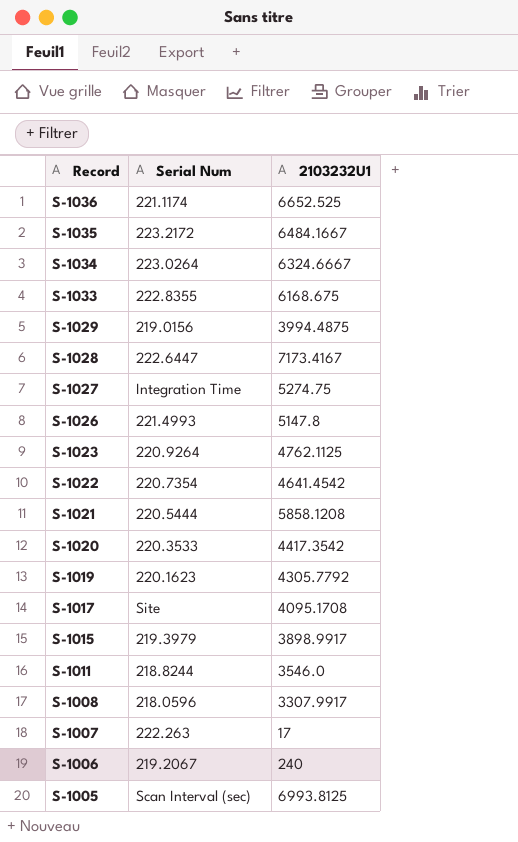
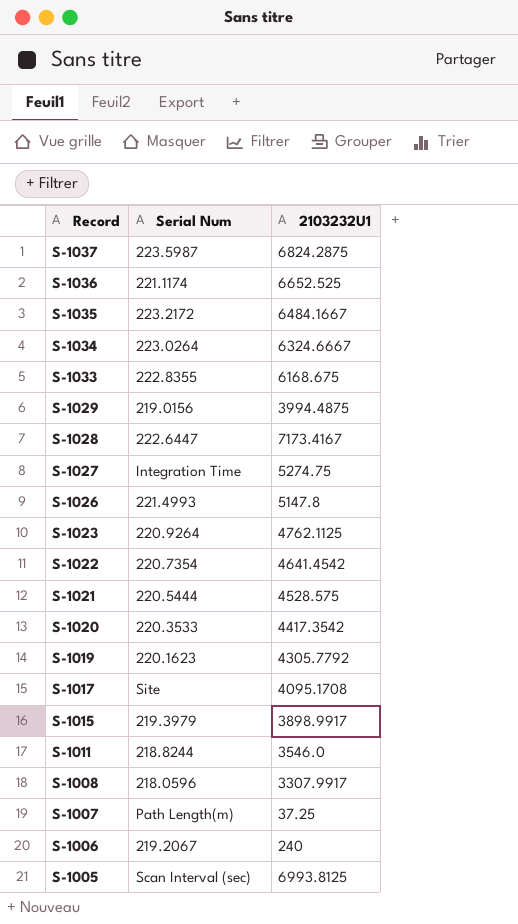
row S-1037: none -> 223.5987 | 6824.2875
S-1021 | 2103232U1: 5858.1208 -> 4528.575
S-1007 | Serial Num: 222.263 -> Path Length(m)
S-1007 | 2103232U1: 17 -> 37.25

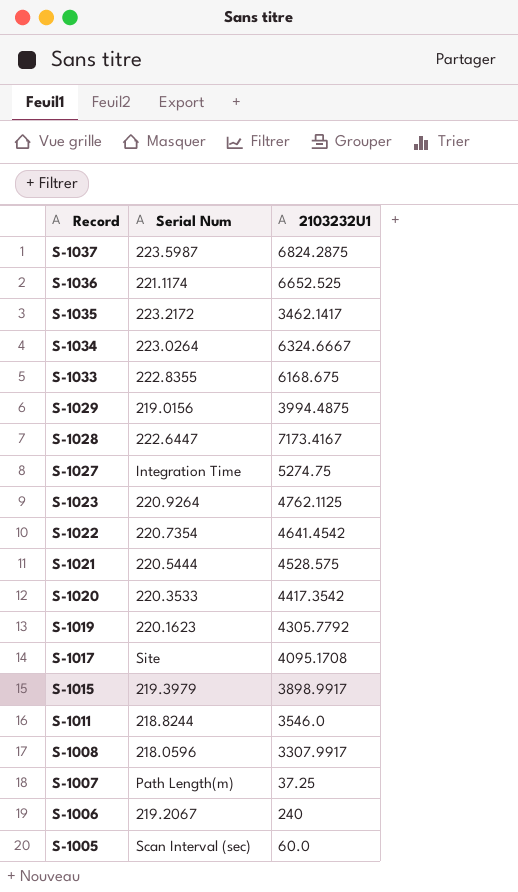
row S-1026: 221.4993 | 5147.8 -> none
S-1035 | 2103232U1: 6484.1667 -> 3462.1417
S-1005 | 2103232U1: 6993.8125 -> 60.0

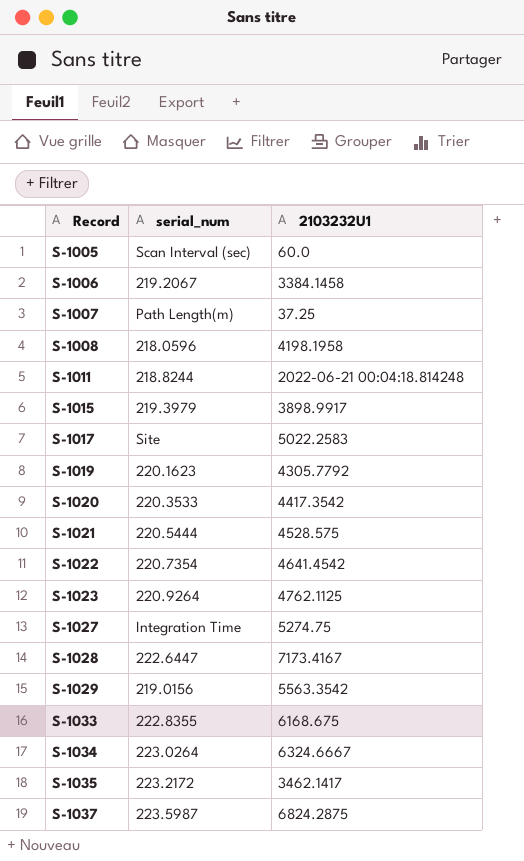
row order: Record descending -> Record ascending
column name: Serial Num -> serial_num
row S-1036: 221.1174 | 6652.525 -> none
S-1006 | 2103232U1: 240 -> 3384.1458
S-1008 | 2103232U1: 3307.9917 -> 4198.1958
S-1011 | 2103232U1: 3546.0 -> 2022-06-21 00:04:18.814248
S-1017 | 2103232U1: 4095.1708 -> 5022.2583
S-1029 | 2103232U1: 3994.4875 -> 5563.3542

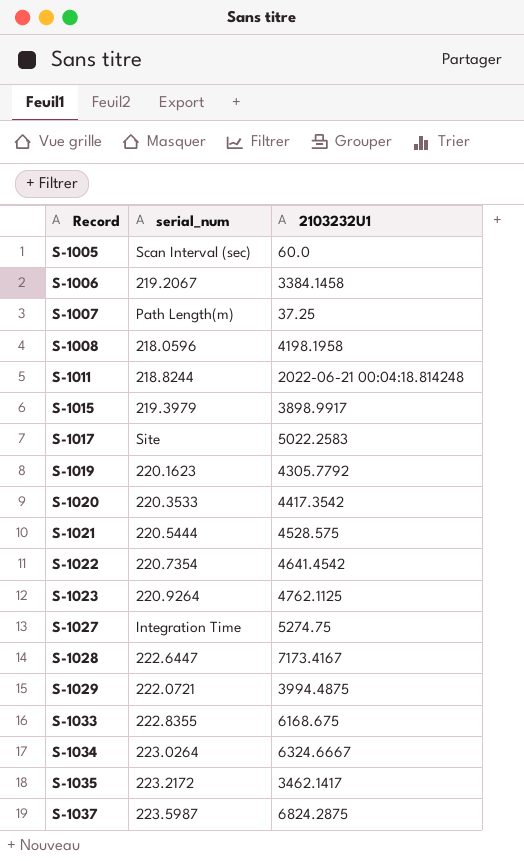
S-1029 | serial_num: 219.0156 -> 222.0721
S-1029 | 2103232U1: 5563.3542 -> 3994.4875

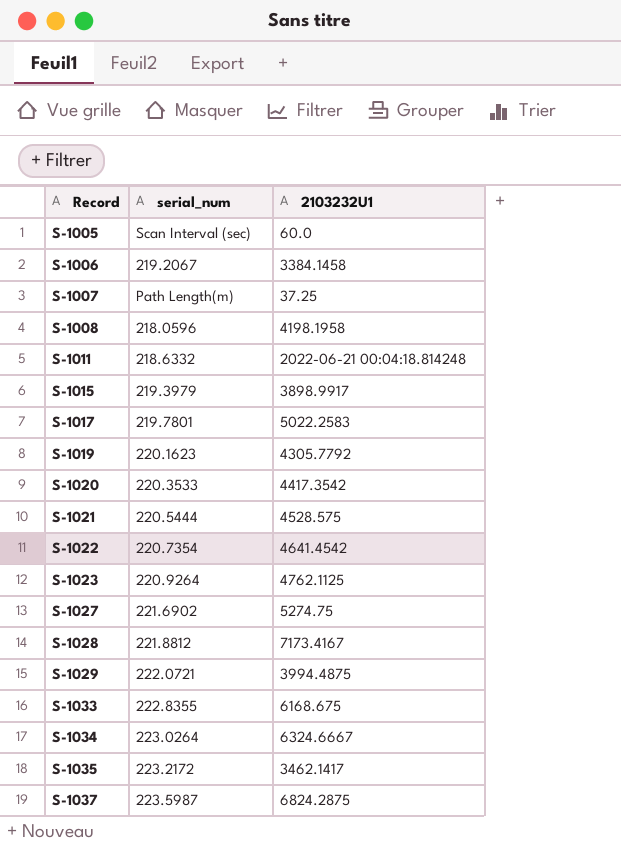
S-1011 | serial_num: 218.8244 -> 218.6332
S-1017 | serial_num: Site -> 219.7801
S-1027 | serial_num: Integration Time -> 221.6902
S-1028 | serial_num: 222.6447 -> 221.8812

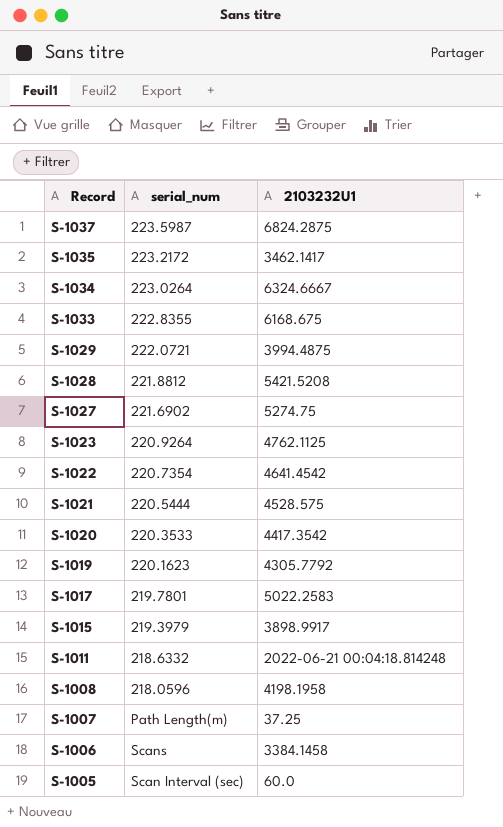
row order: Record ascending -> Record descending
S-1028 | 2103232U1: 7173.4167 -> 5421.5208
S-1006 | serial_num: 219.2067 -> Scans

